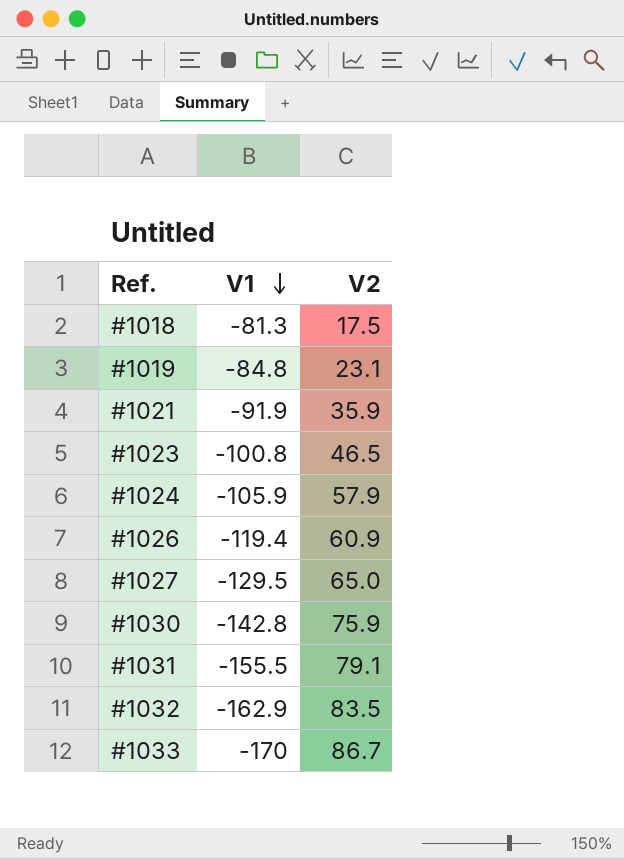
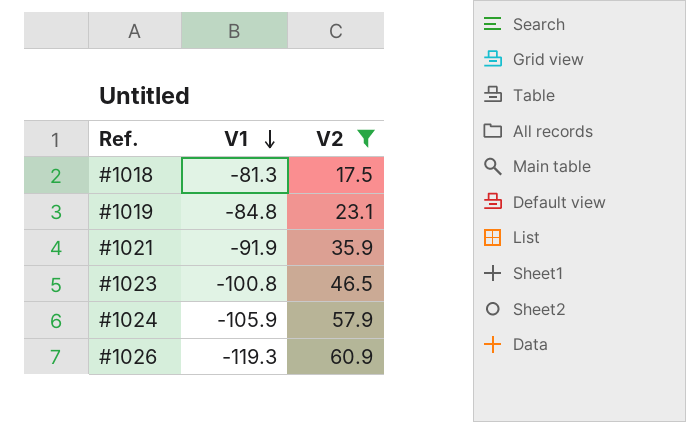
filter: none -> V2 <= 60.9
#1026 | V1: -119.4 -> -119.3

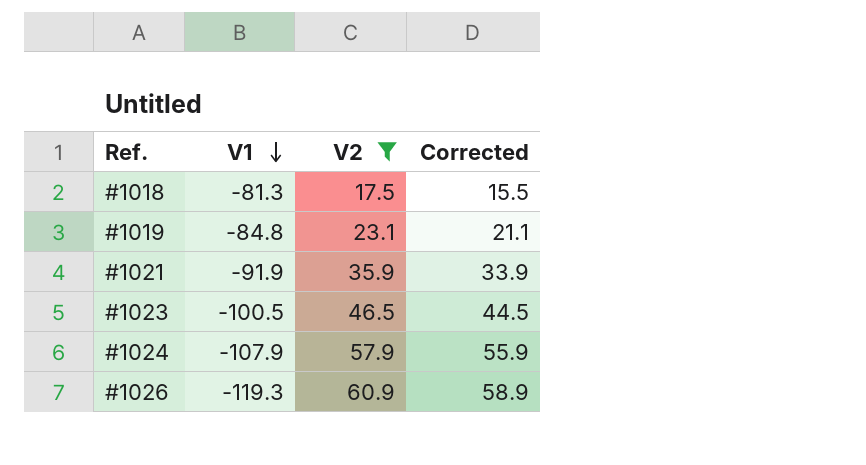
column Corrected | formula: none -> [V2] - 2
#1023 | V1: -100.8 -> -100.5
#1024 | V1: -105.9 -> -107.9

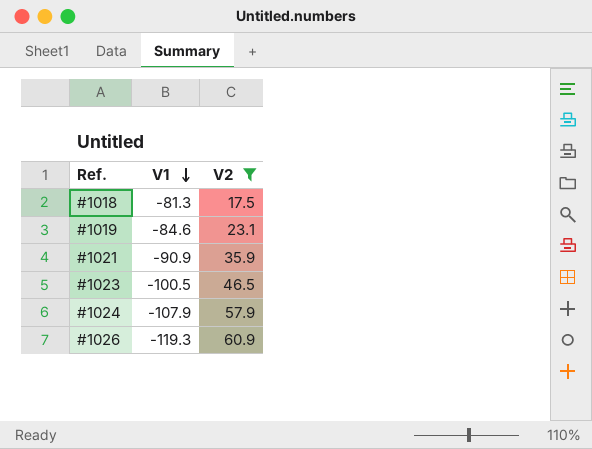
column Corrected | formula: [V2] - 2 -> none
#1019 | V1: -84.8 -> -84.6
#1021 | V1: -91.9 -> -90.9

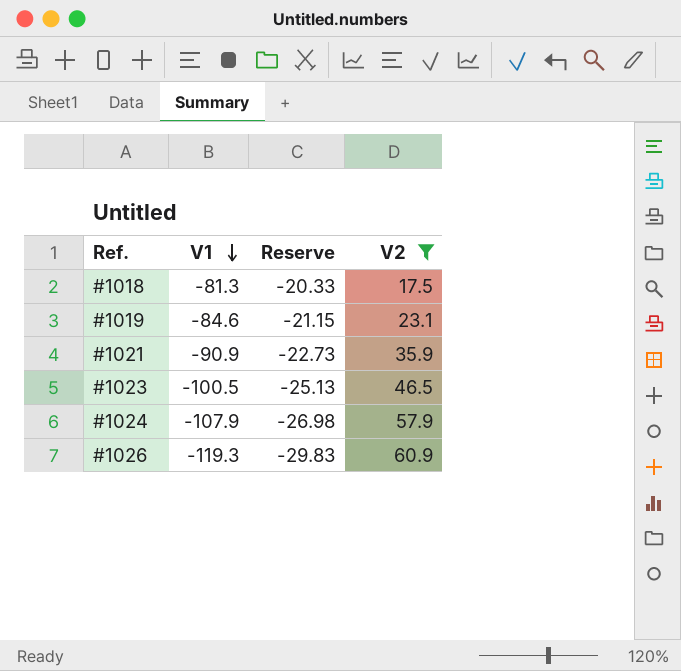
column Reserve | formula: none -> [V1] * 0.25

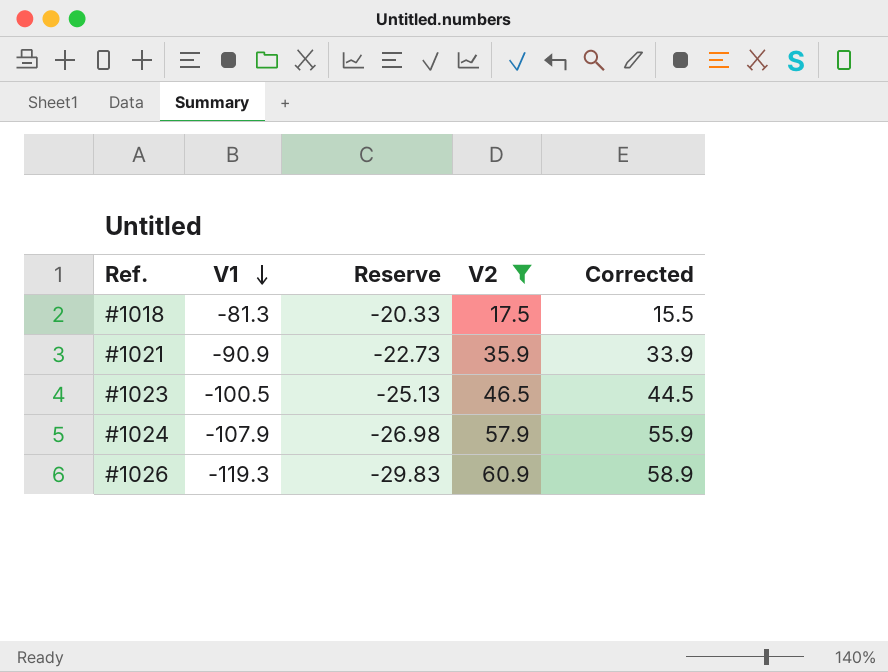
column Corrected | formula: none -> [V2] - 2
row #1019: -84.6 | -21.15 | 23.1 -> none

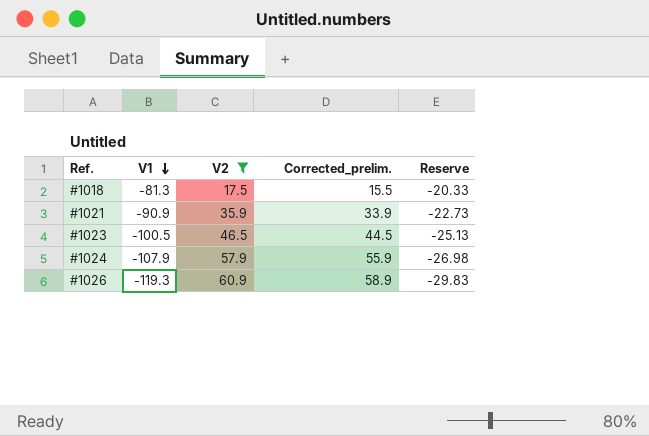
column name: Corrected -> Corrected_prelim.
column Reserve | position: 3 -> 5

